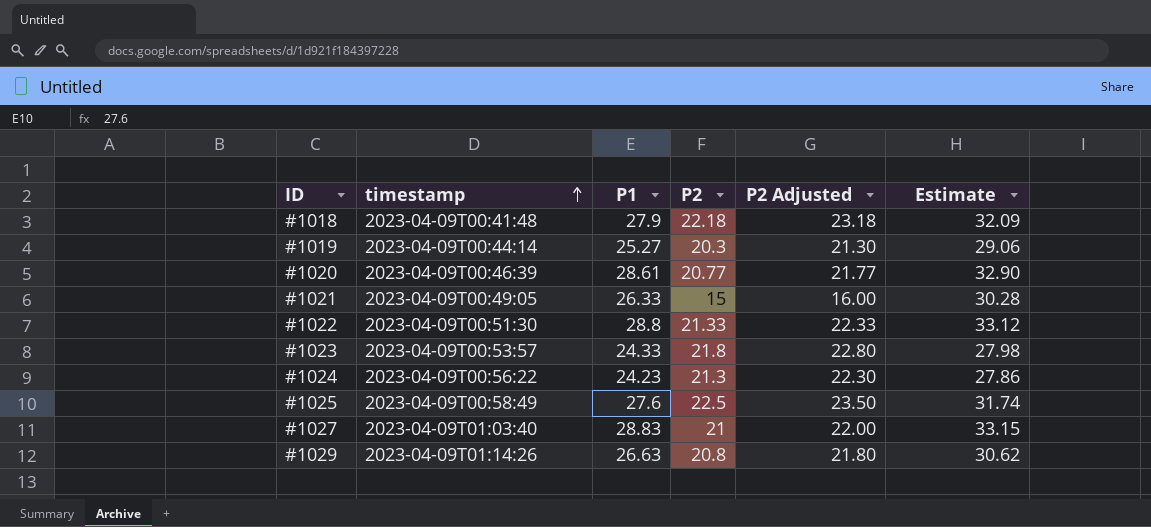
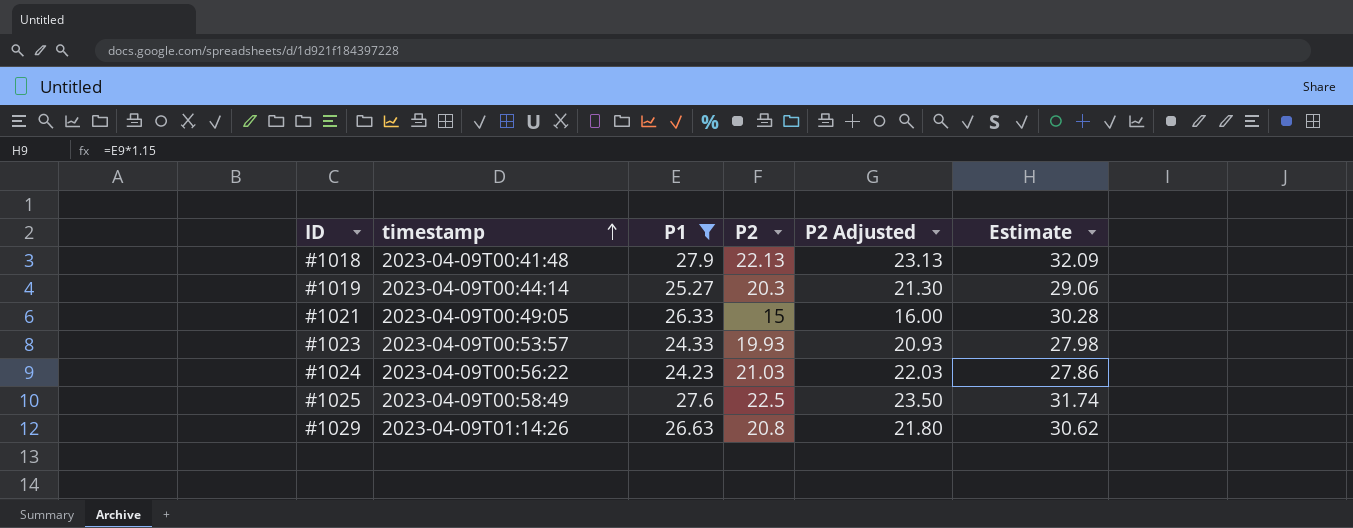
filter: none -> P1 <= 27.9
#1018 | P2: 22.18 -> 22.13
#1018 | P2 Adjusted: 23.18 -> 23.13
#1023 | P2: 21.8 -> 19.93
#1023 | P2 Adjusted: 22.80 -> 20.93
#1024 | P2: 21.3 -> 21.03
#1024 | P2 Adjusted: 22.30 -> 22.03

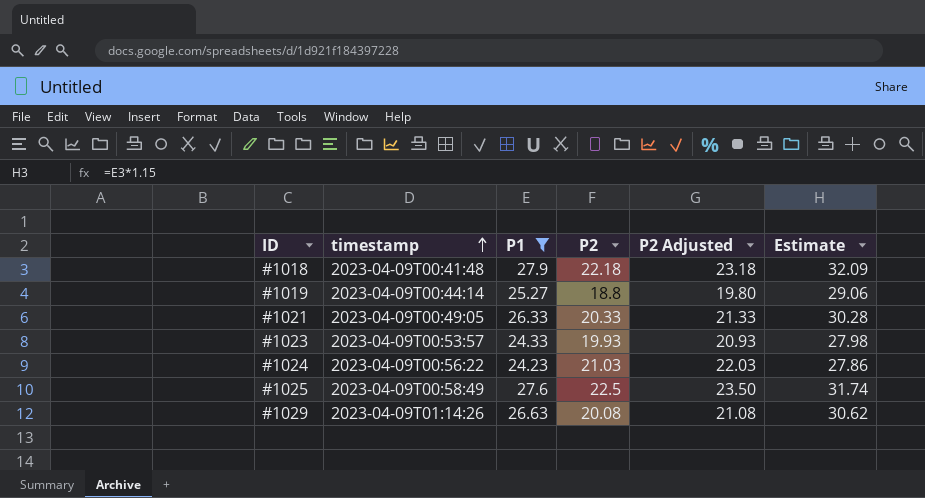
#1018 | P2: 22.13 -> 22.18
#1018 | P2 Adjusted: 23.13 -> 23.18
#1019 | P2: 20.3 -> 18.8
#1019 | P2 Adjusted: 21.30 -> 19.80
#1021 | P2: 15 -> 20.33
#1021 | P2 Adjusted: 16.00 -> 21.33
#1029 | P2: 20.8 -> 20.08
#1029 | P2 Adjusted: 21.80 -> 21.08

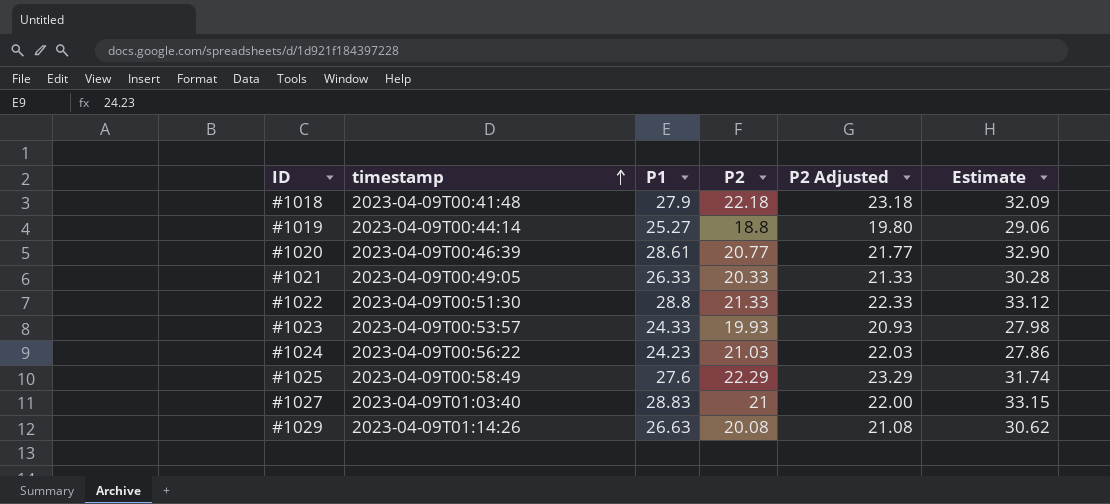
filter: P1 <= 27.9 -> none
#1025 | P2: 22.5 -> 22.29
#1025 | P2 Adjusted: 23.50 -> 23.29

